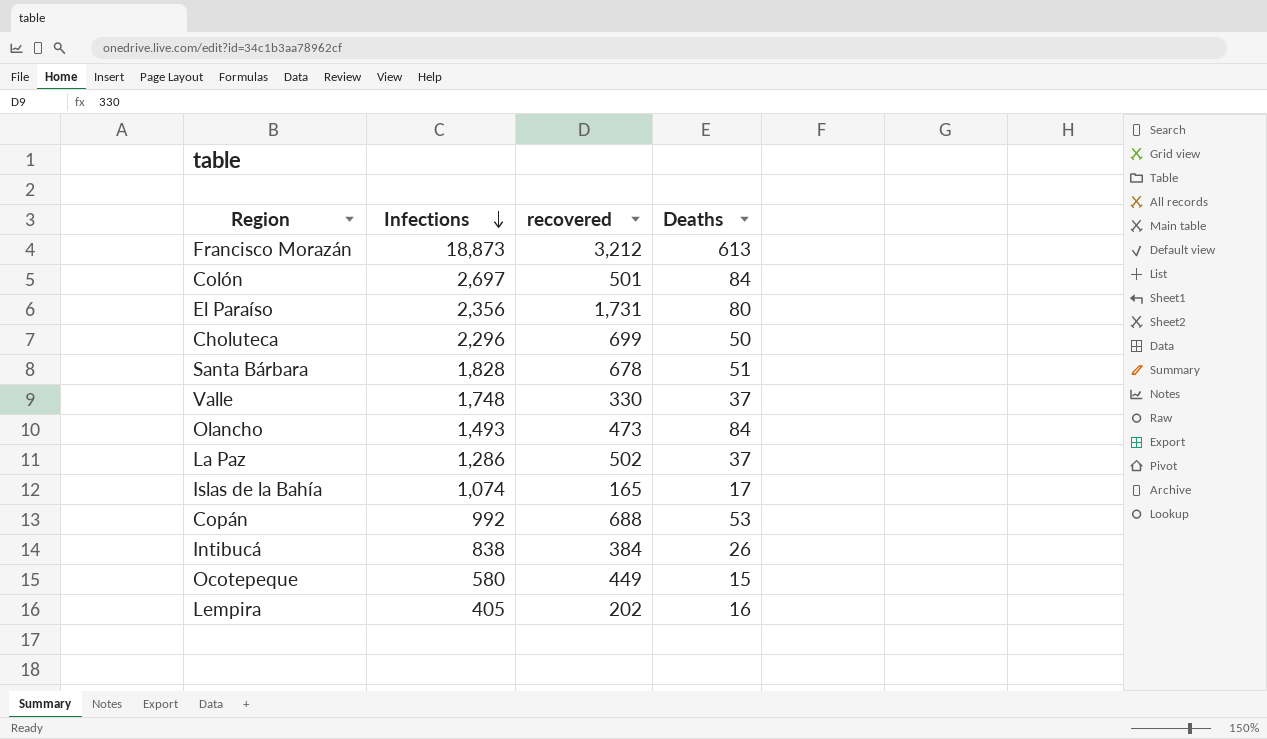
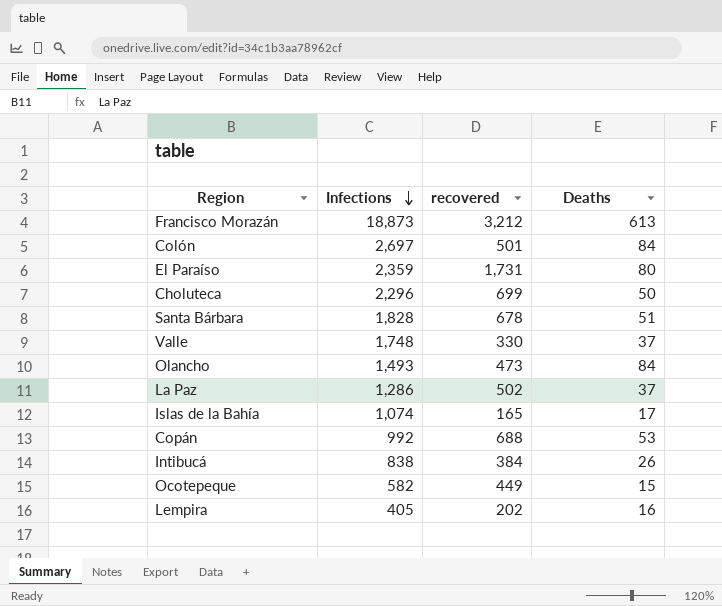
El Paraíso | Infections: 2,356 -> 2,359
Ocotepeque | Infections: 580 -> 582

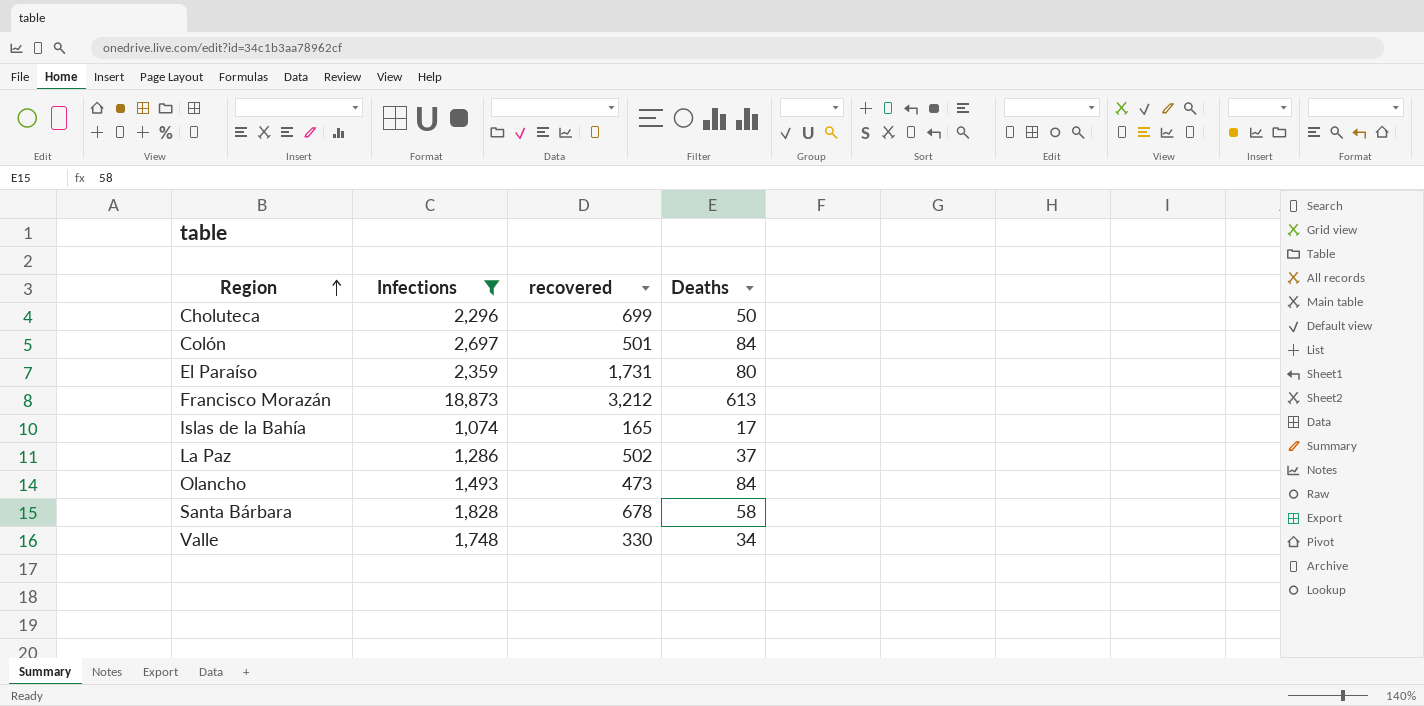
filter: none -> Infections >= 1,074
row order: Infections descending -> Region ascending
Santa Bárbara | Deaths: 51 -> 58
Valle | Deaths: 37 -> 34

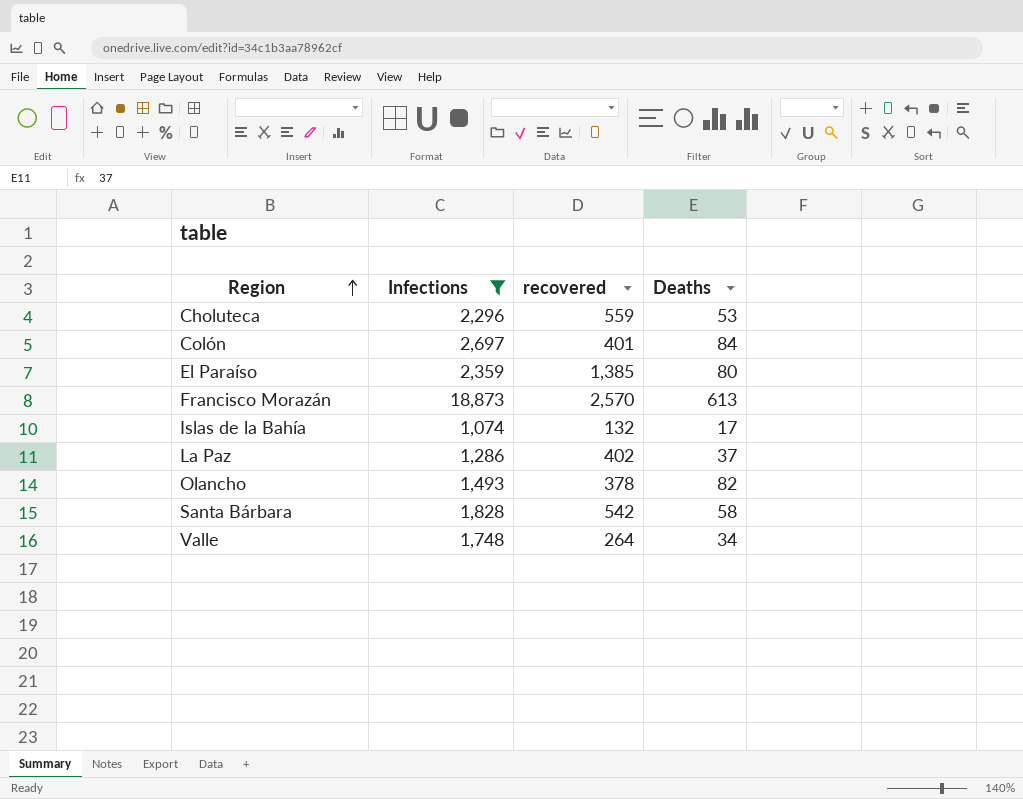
Choluteca | recovered: 699 -> 559
Choluteca | Deaths: 50 -> 53
Colón | recovered: 501 -> 401
El Paraíso | recovered: 1,731 -> 1,385
Francisco Morazán | recovered: 3,212 -> 2,570
Islas de la Bahía | recovered: 165 -> 132
La Paz | recovered: 502 -> 402
Olancho | recovered: 473 -> 378
Olancho | Deaths: 84 -> 82
Santa Bárbara | recovered: 678 -> 542
Valle | recovered: 330 -> 264

